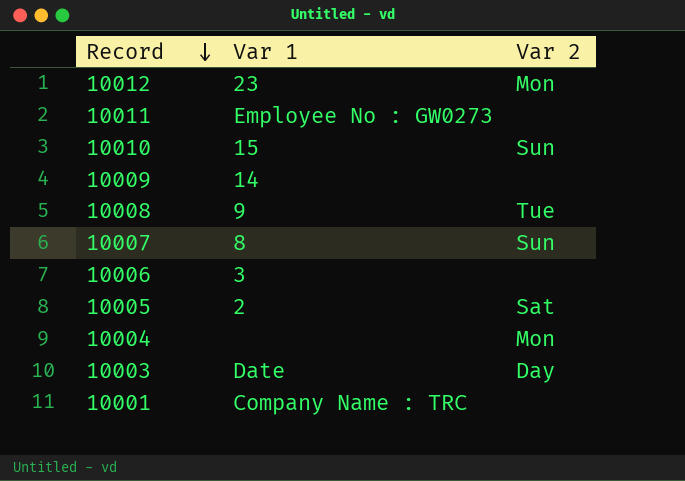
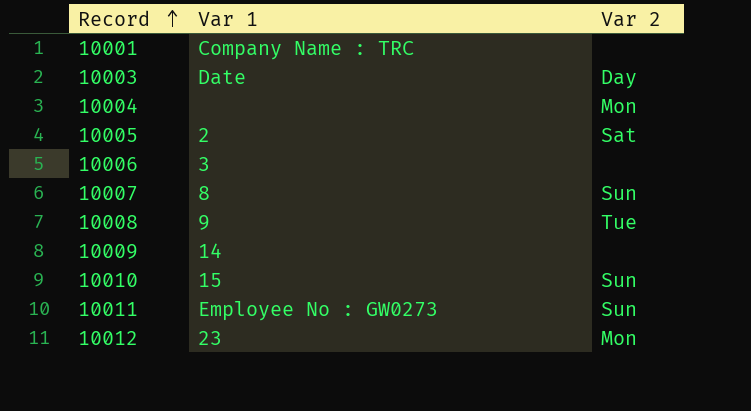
row order: Record descending -> Record ascending
10011 | Var 2: none -> Sun

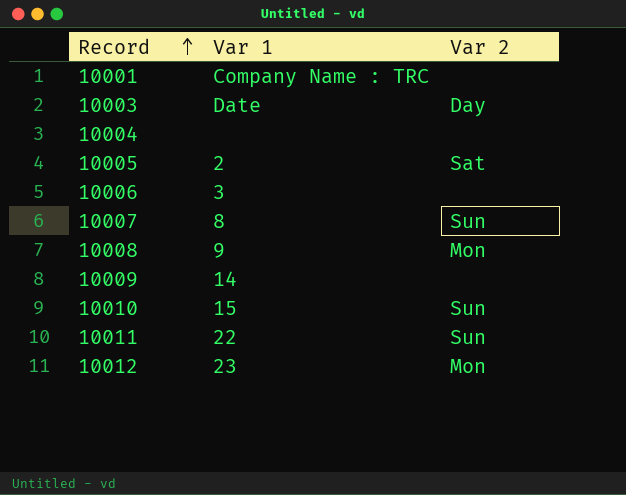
10004 | Var 2: Mon -> none
10008 | Var 2: Tue -> Mon
10011 | Var 1: Employee No : GW0273 -> 22

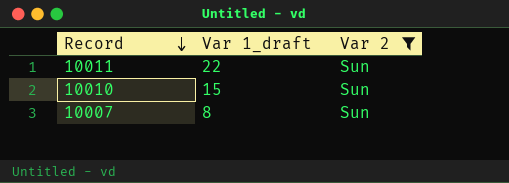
filter: none -> Var 2 = Sun
row order: Record ascending -> Record descending
column name: Var 1 -> Var 1_draft

